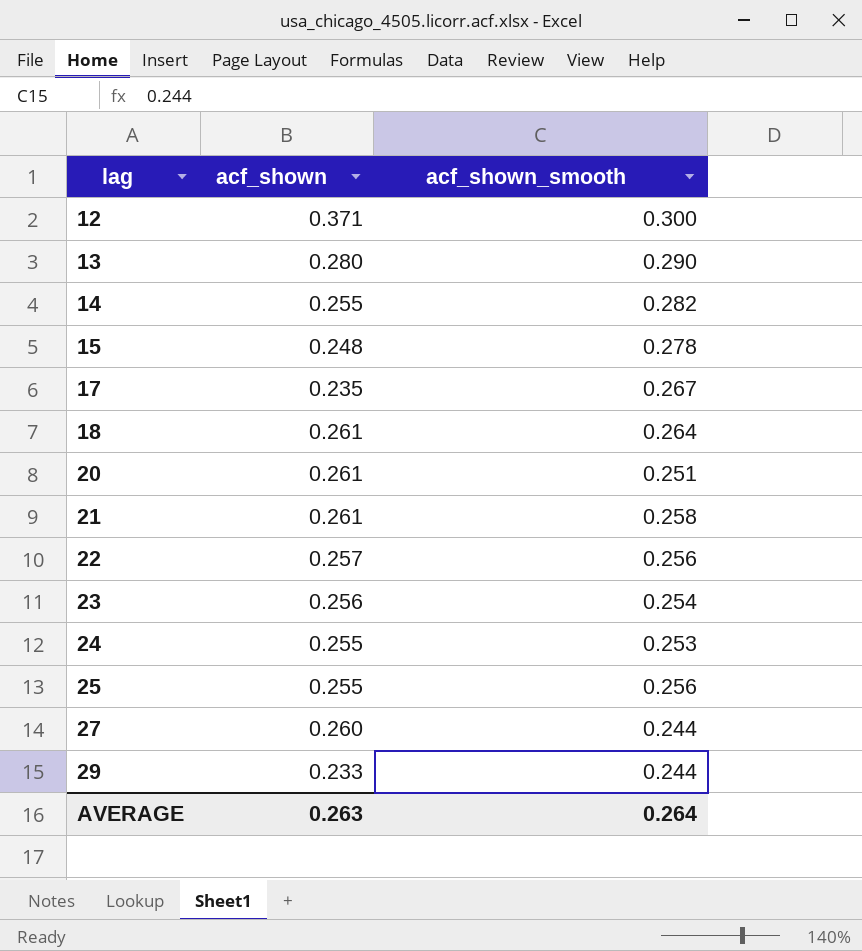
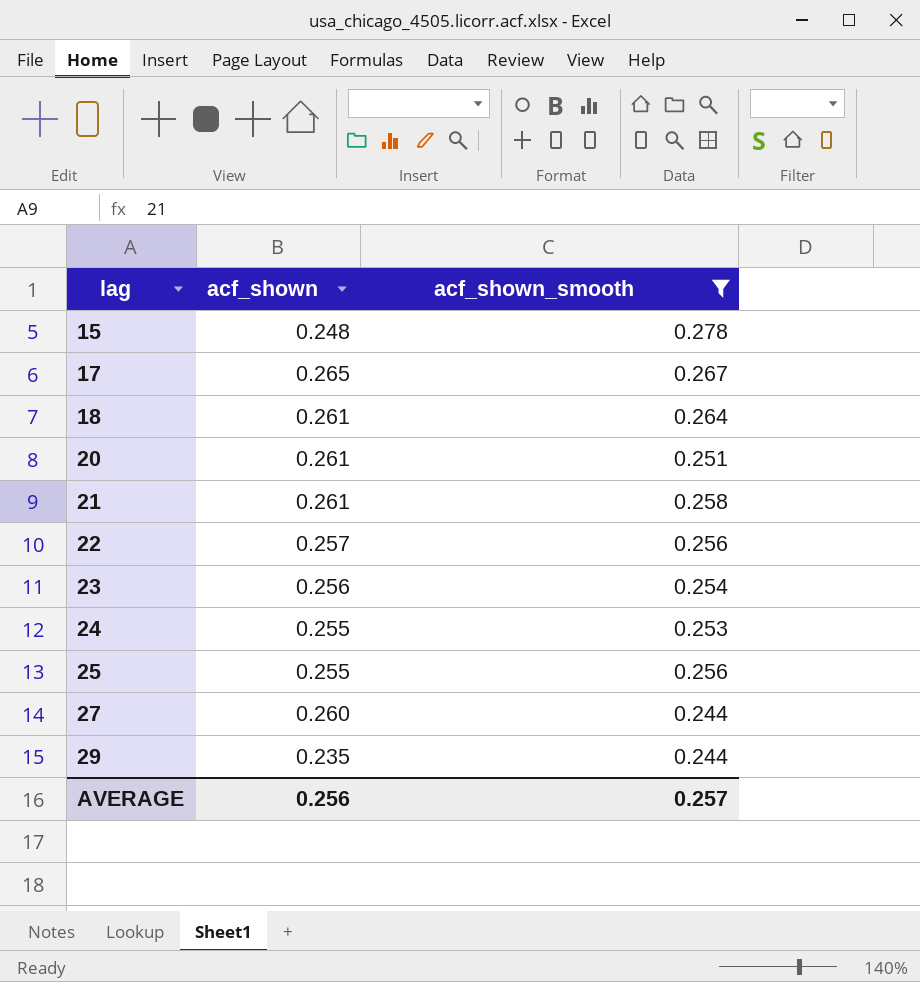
filter: none -> acf_shown_smooth <= 0.278
17 | acf_shown: 0.235 -> 0.265
29 | acf_shown: 0.233 -> 0.235
AVERAGE | acf_shown: 0.263 -> 0.256
AVERAGE | acf_shown_smooth: 0.264 -> 0.257

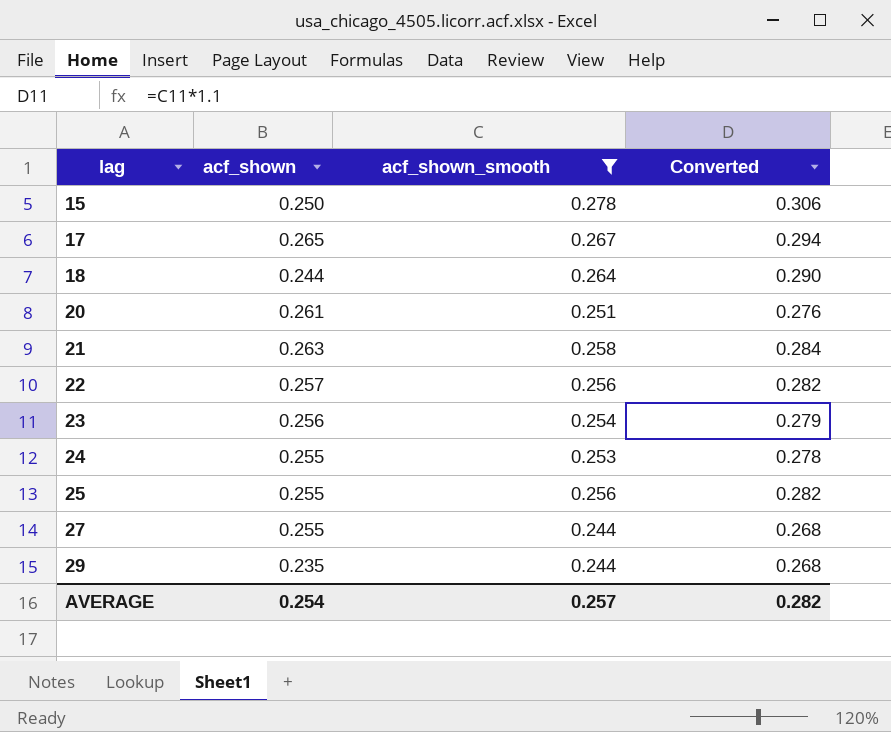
column Converted | formula: none -> [acf_shown_smooth] * 1.1
15 | acf_shown: 0.248 -> 0.250
18 | acf_shown: 0.261 -> 0.244
21 | acf_shown: 0.261 -> 0.263
27 | acf_shown: 0.260 -> 0.255
AVERAGE | acf_shown: 0.256 -> 0.254

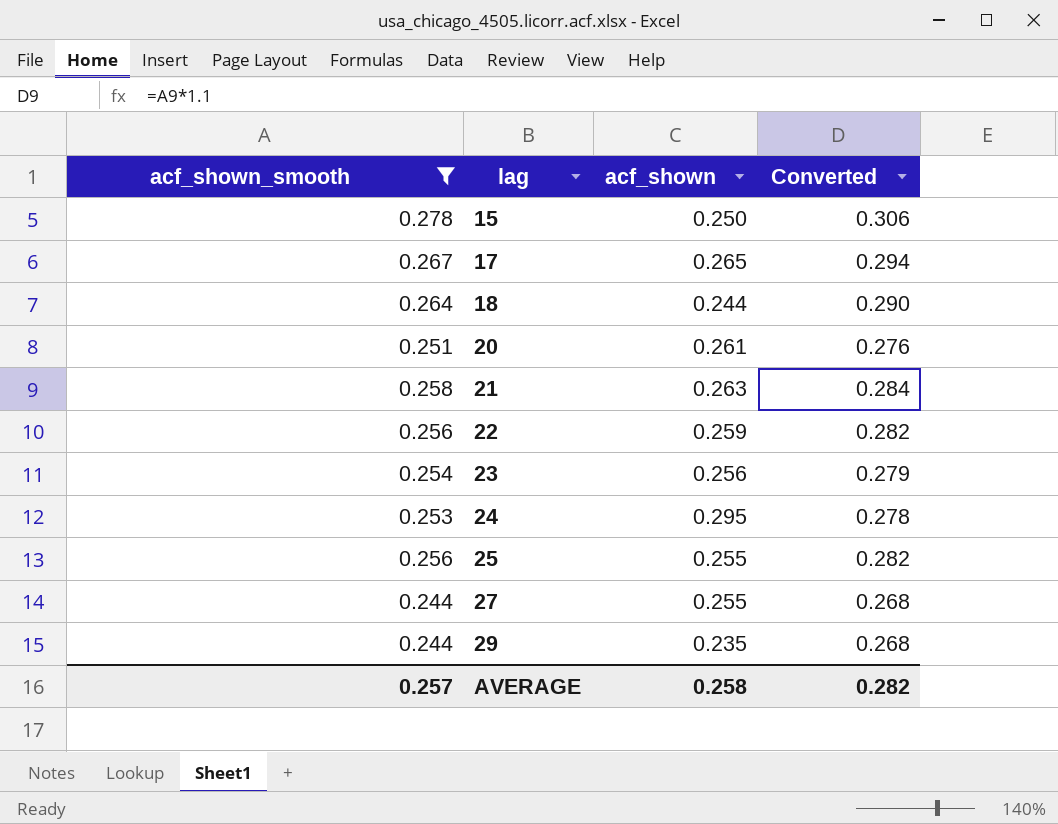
column acf_shown_smooth | position: 3 -> 1
22 | acf_shown: 0.257 -> 0.259
24 | acf_shown: 0.255 -> 0.295
AVERAGE | acf_shown: 0.254 -> 0.258

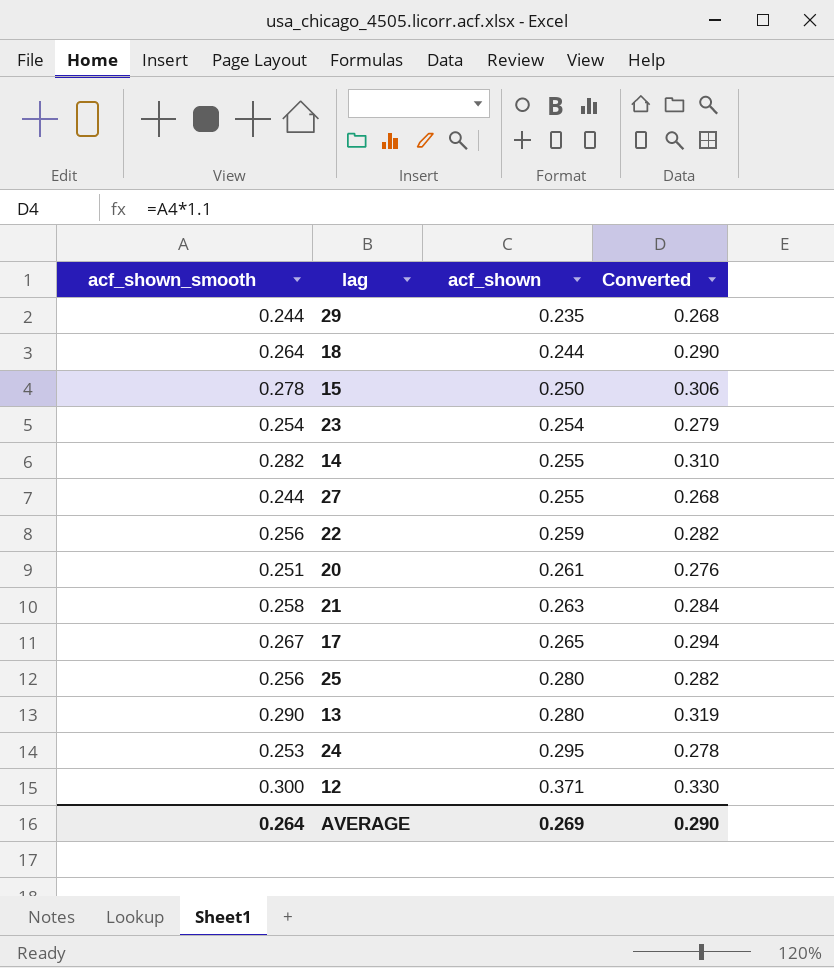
filter: acf_shown_smooth <= 0.278 -> none
row order: lag ascending -> acf_shown ascending
23 | acf_shown: 0.256 -> 0.254
25 | acf_shown: 0.255 -> 0.280
AVERAGE | acf_shown_smooth: 0.257 -> 0.264
AVERAGE | acf_shown: 0.258 -> 0.269
AVERAGE | Converted: 0.282 -> 0.290

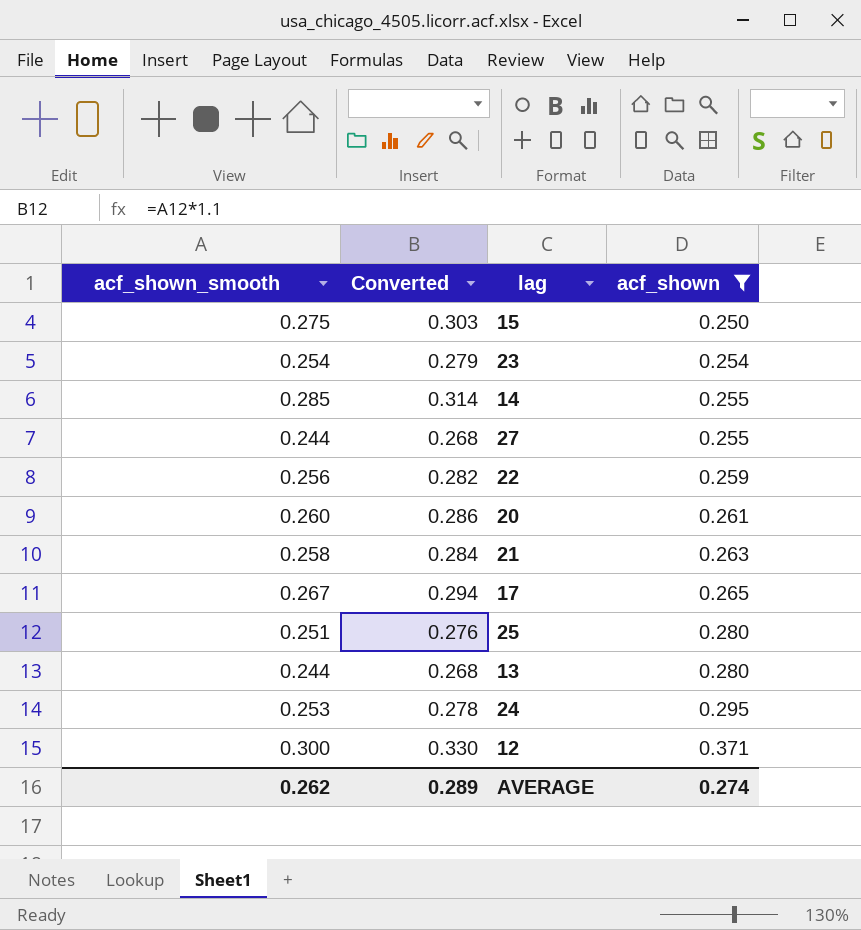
filter: none -> acf_shown >= 0.250
column Converted | position: 4 -> 2
15 | acf_shown_smooth: 0.278 -> 0.275
15 | Converted: 0.306 -> 0.303
14 | acf_shown_smooth: 0.282 -> 0.285
14 | Converted: 0.310 -> 0.314
20 | acf_shown_smooth: 0.251 -> 0.260
20 | Converted: 0.276 -> 0.286
25 | acf_shown_smooth: 0.256 -> 0.251
25 | Converted: 0.282 -> 0.276
13 | acf_shown_smooth: 0.290 -> 0.244
13 | Converted: 0.319 -> 0.268
AVERAGE | acf_shown_smooth: 0.264 -> 0.262
AVERAGE | Converted: 0.290 -> 0.289
AVERAGE | acf_shown: 0.269 -> 0.274

